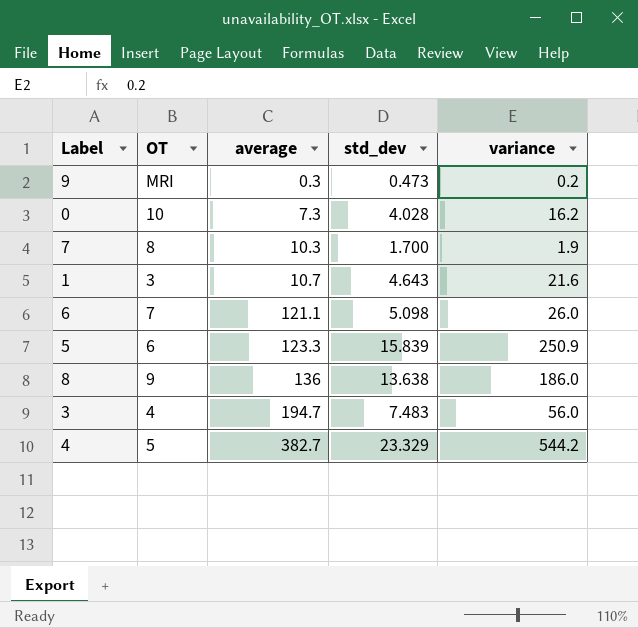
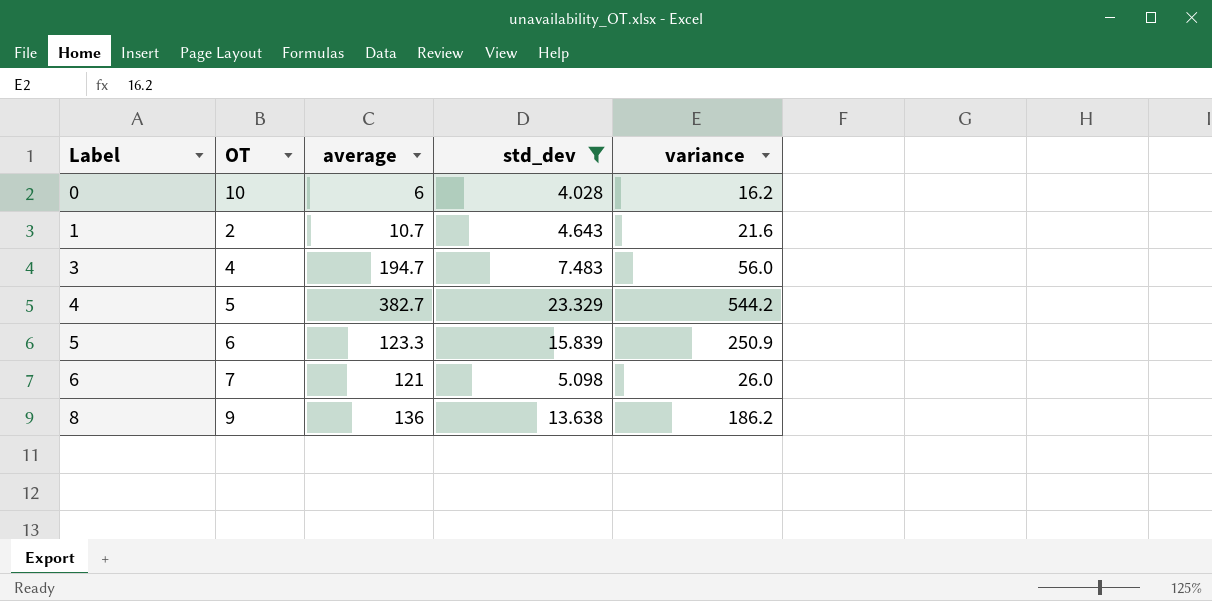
filter: none -> std_dev >= 4.028
row order: average ascending -> Label ascending
0 | average: 7.3 -> 6
1 | OT: 3 -> 2
6 | average: 121.1 -> 121
8 | variance: 186.0 -> 186.2

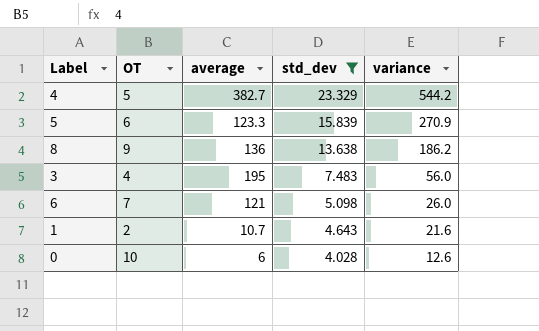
row order: Label ascending -> std_dev descending
5 | variance: 250.9 -> 270.9
3 | average: 194.7 -> 195
0 | variance: 16.2 -> 12.6

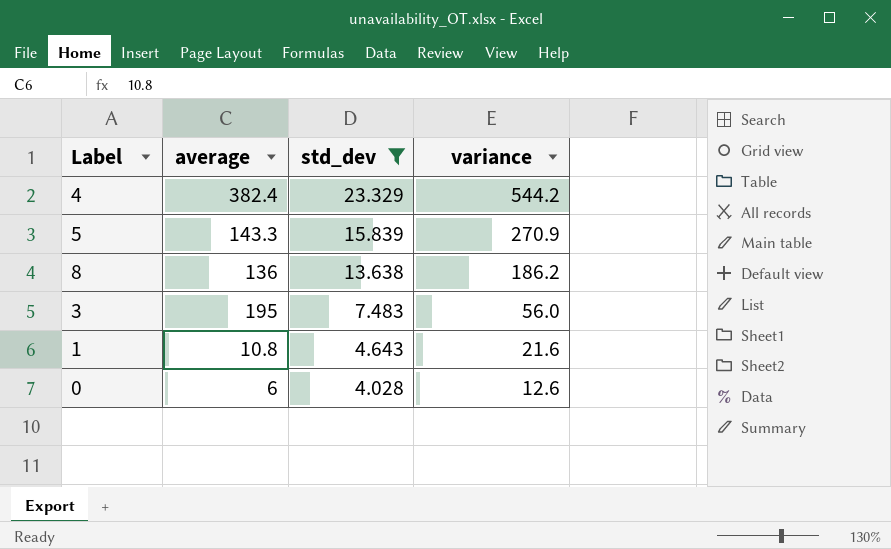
column OT | position: 2 -> none
row 6: 7 | 121 | 5.098 | 26.0 -> none
4 | average: 382.7 -> 382.4
5 | average: 123.3 -> 143.3
1 | average: 10.7 -> 10.8

